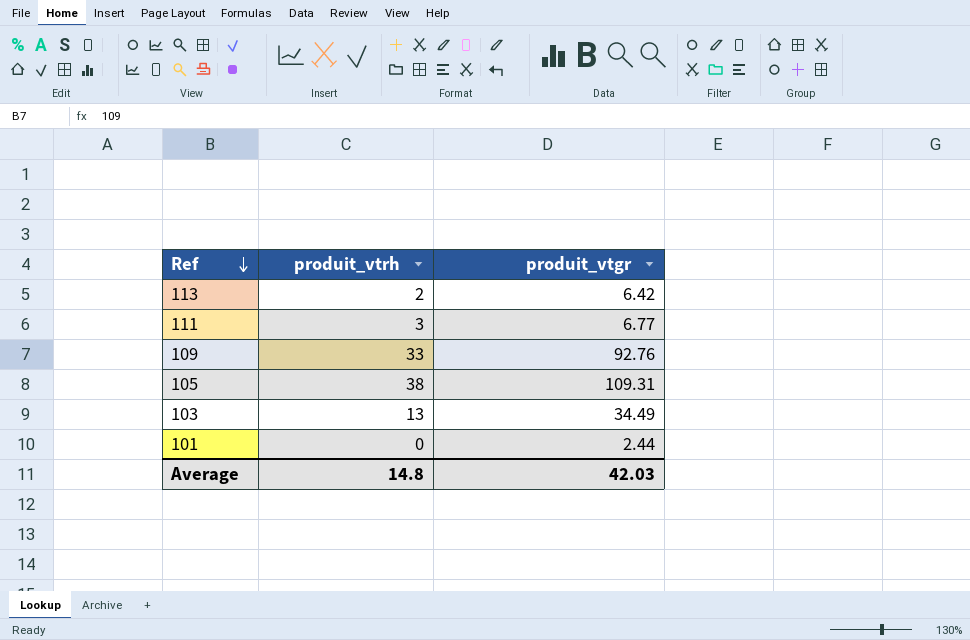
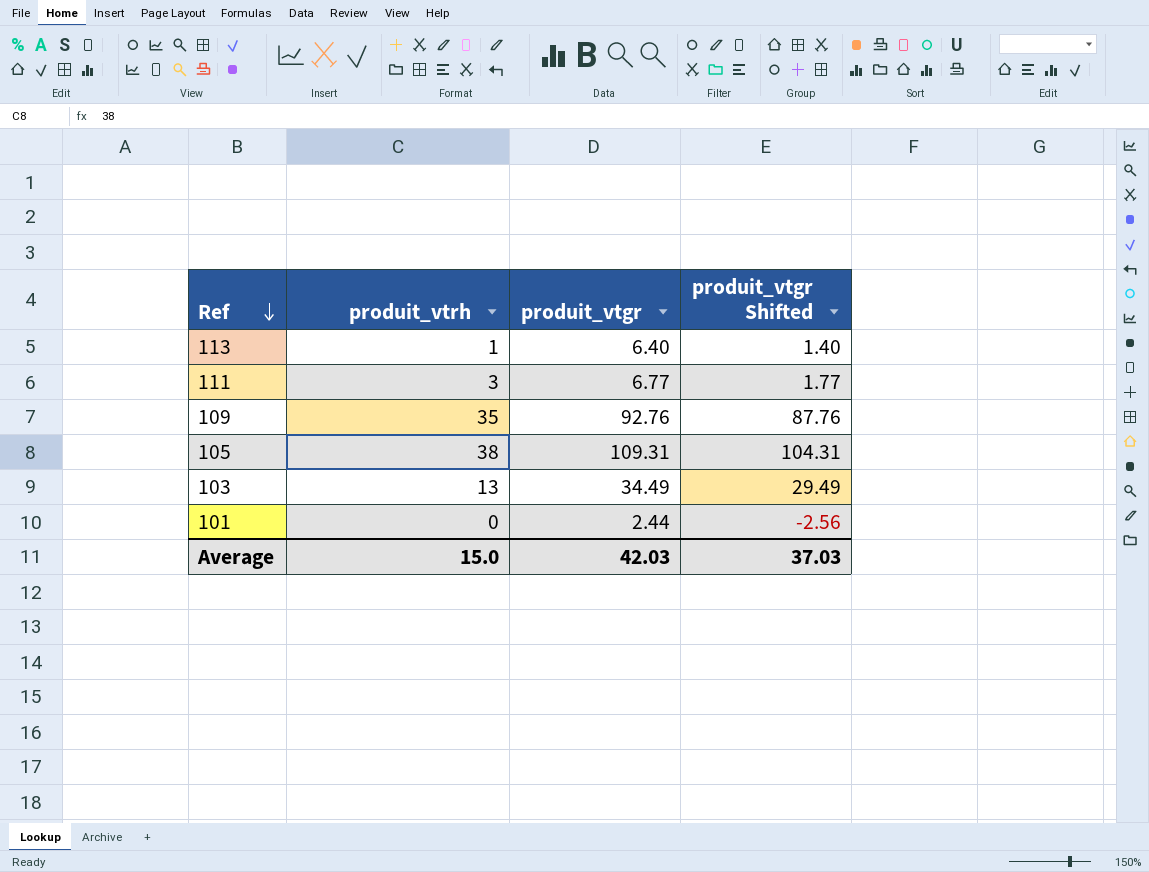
column produit_vtgr Shifted | formula: none -> [produit_vtgr] - 5
113 | produit_vtrh: 2 -> 1
113 | produit_vtgr: 6.42 -> 6.40
109 | produit_vtrh: 33 -> 35
Average | produit_vtrh: 14.8 -> 15.0

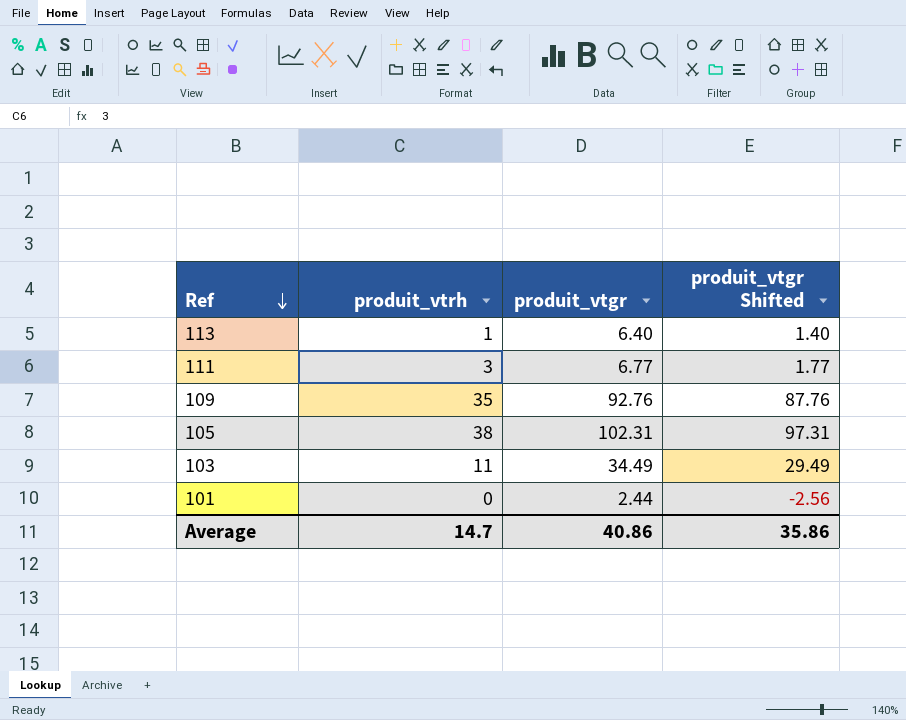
105 | produit_vtgr: 109.31 -> 102.31
105 | produit_vtgr Shifted: 104.31 -> 97.31
103 | produit_vtrh: 13 -> 11
Average | produit_vtrh: 15.0 -> 14.7
Average | produit_vtgr: 42.03 -> 40.86
Average | produit_vtgr Shifted: 37.03 -> 35.86

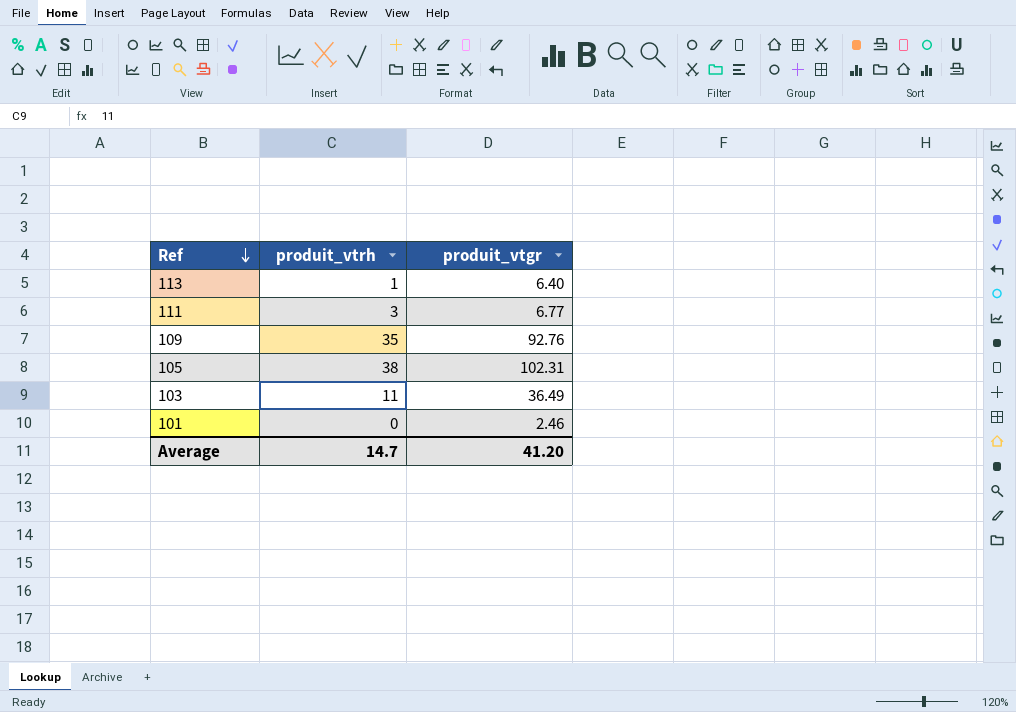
column produit_vtgr Shifted | formula: [produit_vtgr] - 5 -> none
103 | produit_vtgr: 34.49 -> 36.49
101 | produit_vtgr: 2.44 -> 2.46
Average | produit_vtgr: 40.86 -> 41.20

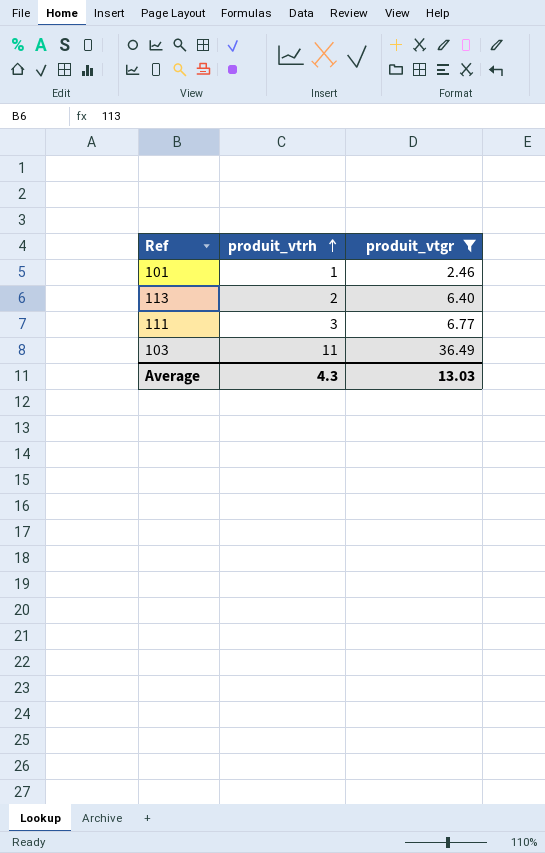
filter: none -> produit_vtgr <= 36.49
row order: Ref descending -> produit_vtrh ascending
101 | produit_vtrh: 0 -> 1
113 | produit_vtrh: 1 -> 2
Average | produit_vtrh: 14.7 -> 4.3
Average | produit_vtgr: 41.20 -> 13.03

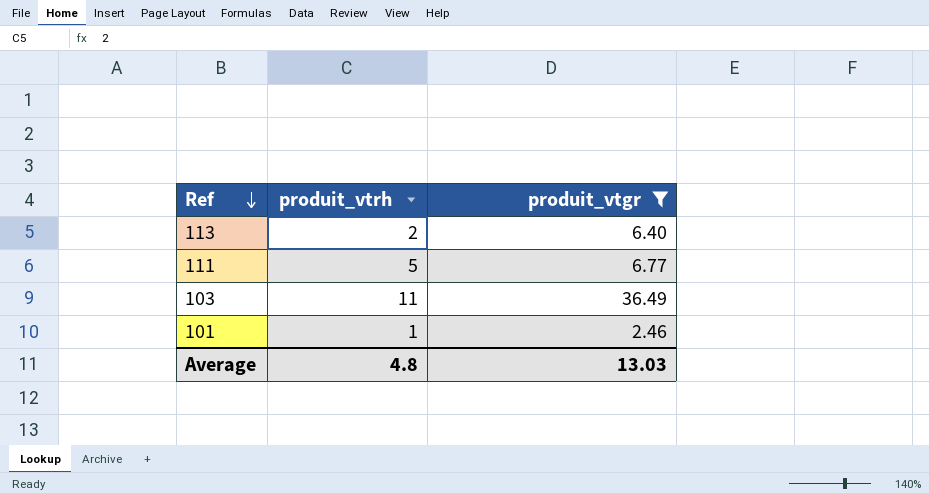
row order: produit_vtrh ascending -> Ref descending
111 | produit_vtrh: 3 -> 5
Average | produit_vtrh: 4.3 -> 4.8

